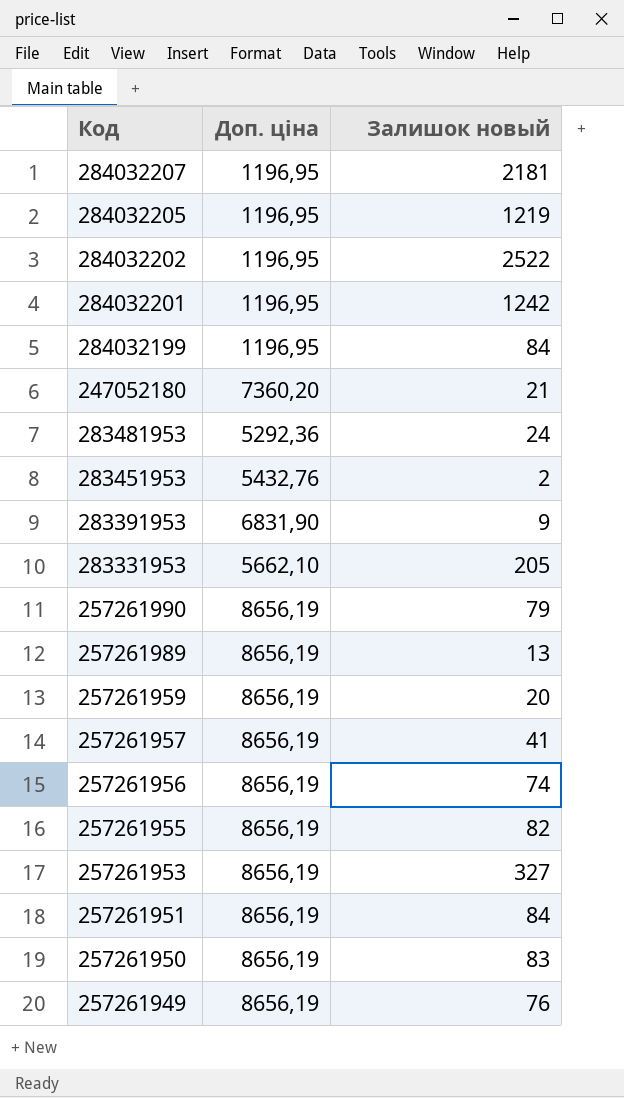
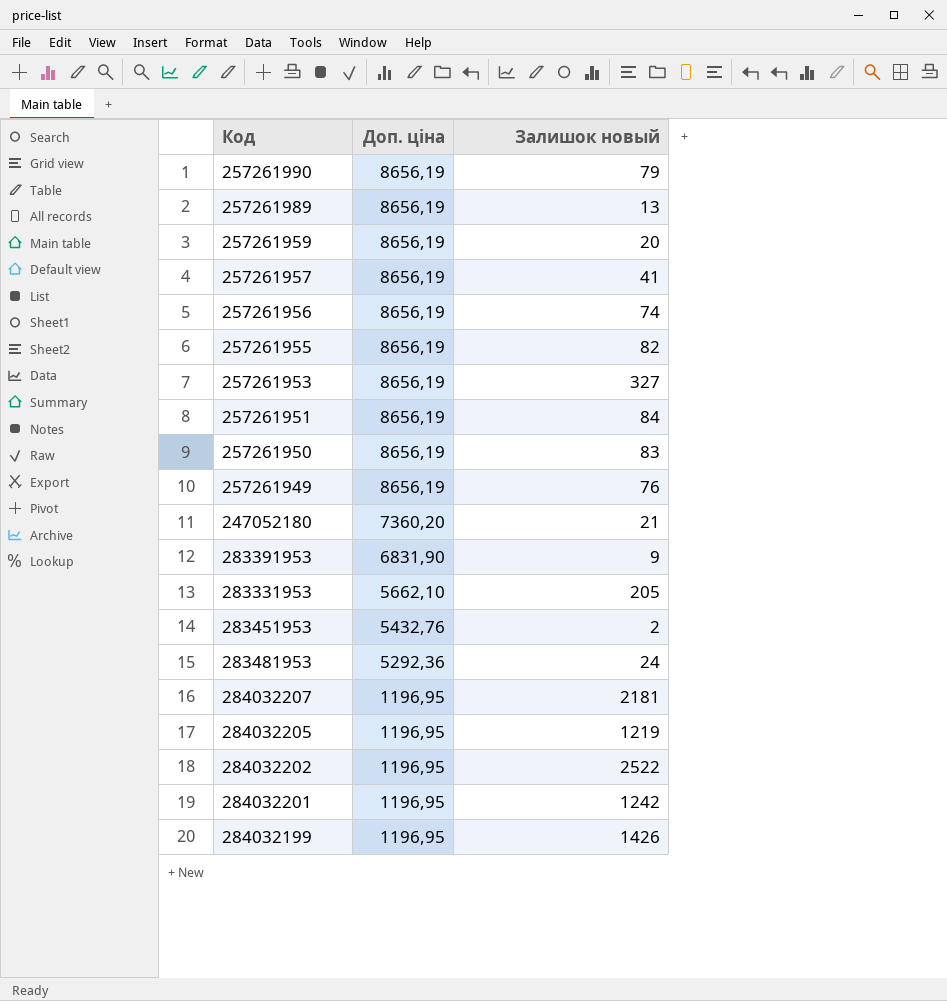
row order: none -> Доп. ціна descending
284032199 | Залишок новый: 84 -> 1426

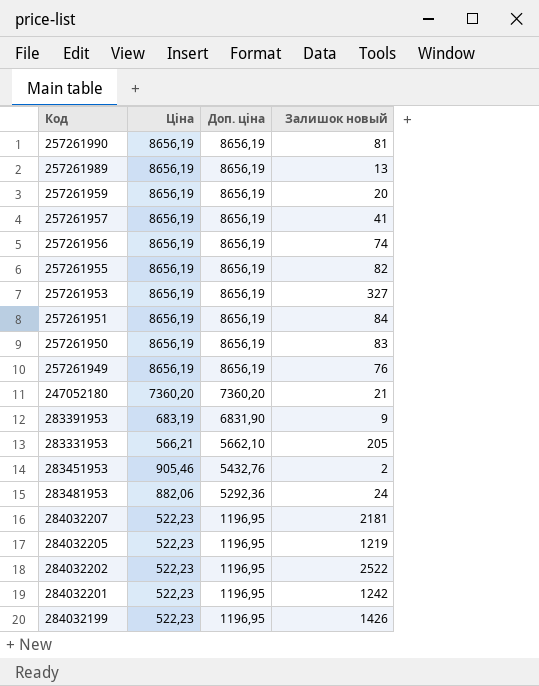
column Ціна | position: none -> 2
257261990 | Залишок новый: 79 -> 81

